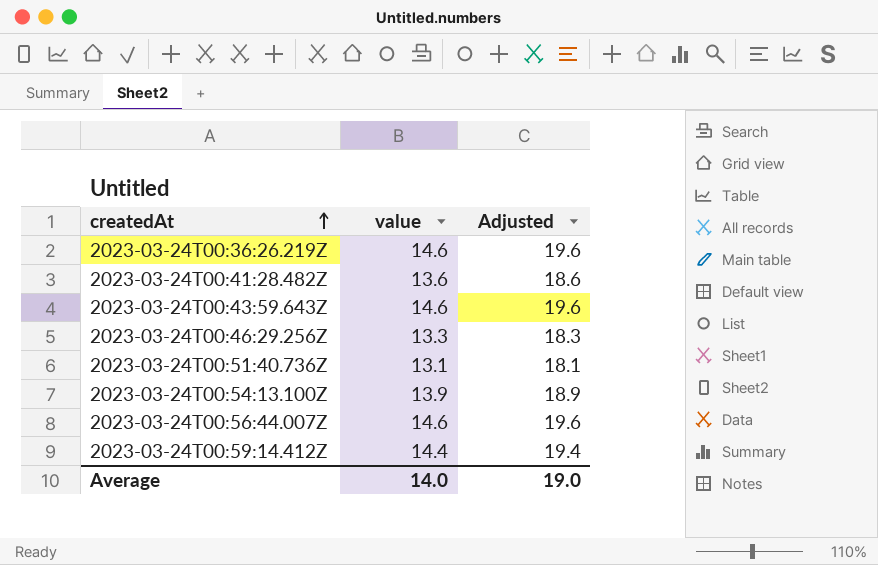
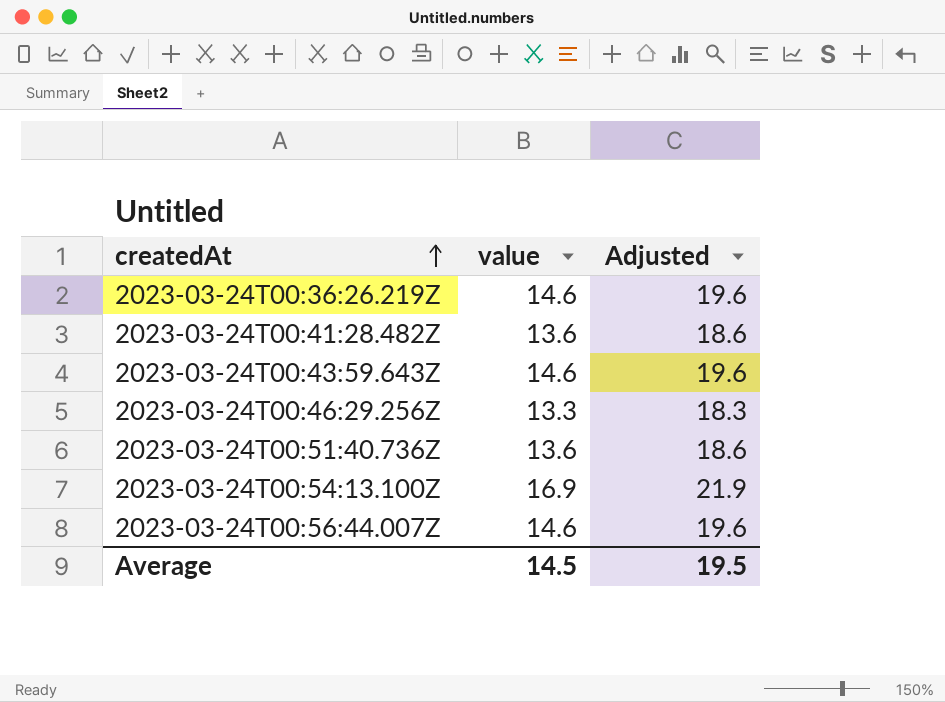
row 2023-03-24T00:59:14.412Z: 14.4 | 19.4 -> none
2023-03-24T00:51:40.736Z | value: 13.1 -> 13.6
2023-03-24T00:51:40.736Z | Adjusted: 18.1 -> 18.6
2023-03-24T00:54:13.100Z | value: 13.9 -> 16.9
2023-03-24T00:54:13.100Z | Adjusted: 18.9 -> 21.9
Average | value: 14.0 -> 14.5
Average | Adjusted: 19.0 -> 19.5

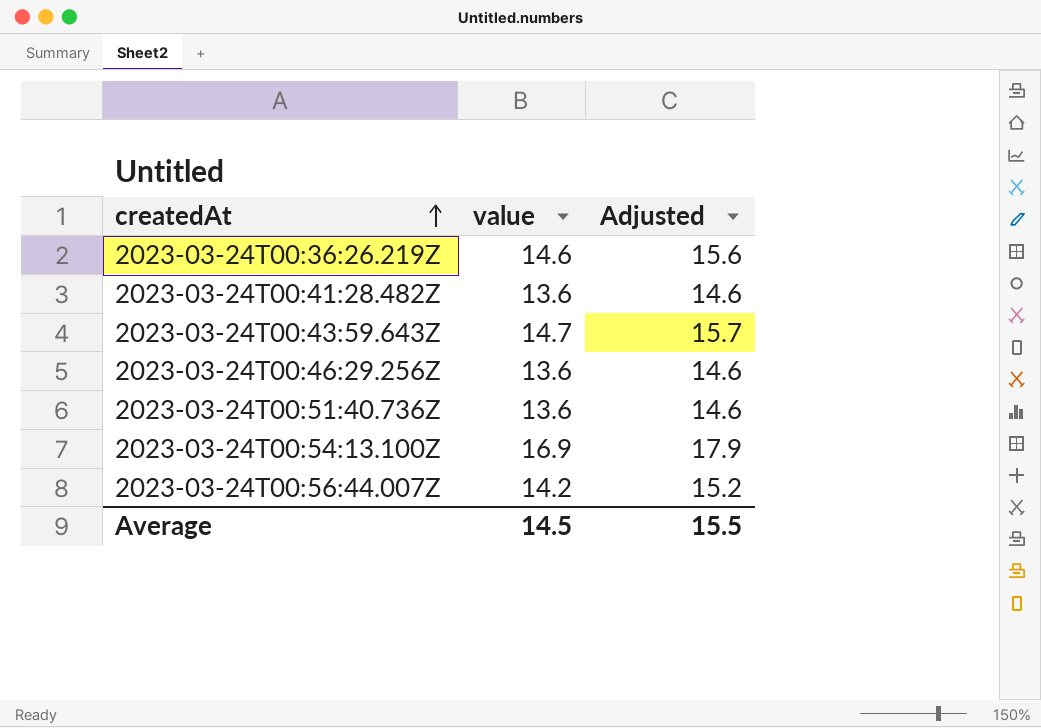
column Adjusted | formula: [value] + 5 -> [value] + 1
2023-03-24T00:43:59.643Z | value: 14.6 -> 14.7
2023-03-24T00:46:29.256Z | value: 13.3 -> 13.6
2023-03-24T00:56:44.007Z | value: 14.6 -> 14.2
Average | Adjusted: 19.5 -> 15.5

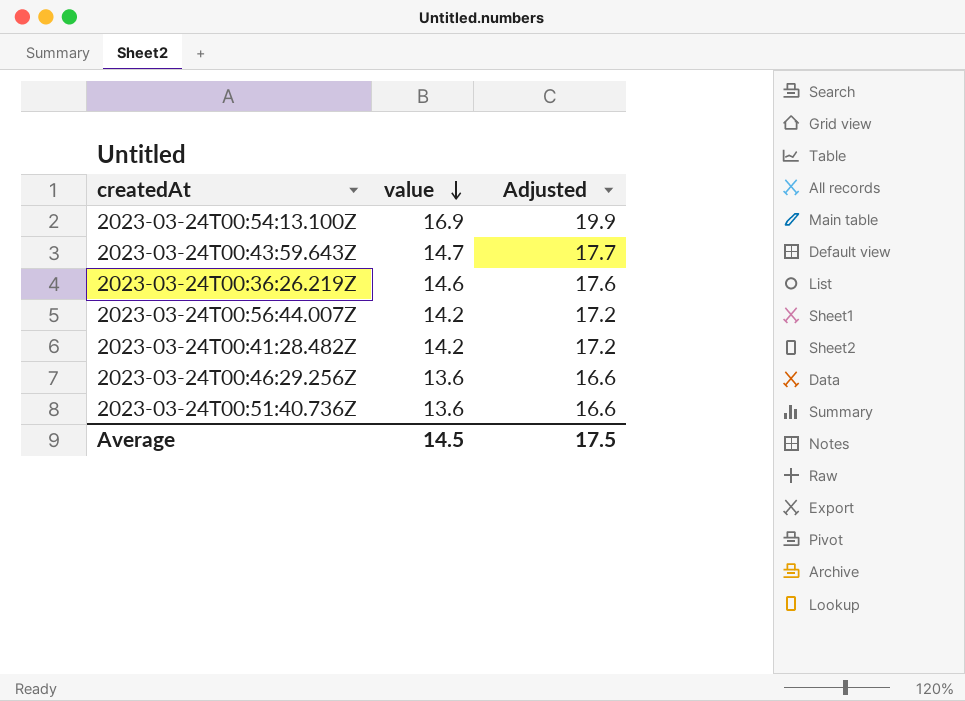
row order: createdAt ascending -> value descending
column Adjusted | formula: [value] + 1 -> [value] + 3
2023-03-24T00:41:28.482Z | value: 13.6 -> 14.2
Average | Adjusted: 15.5 -> 17.5

